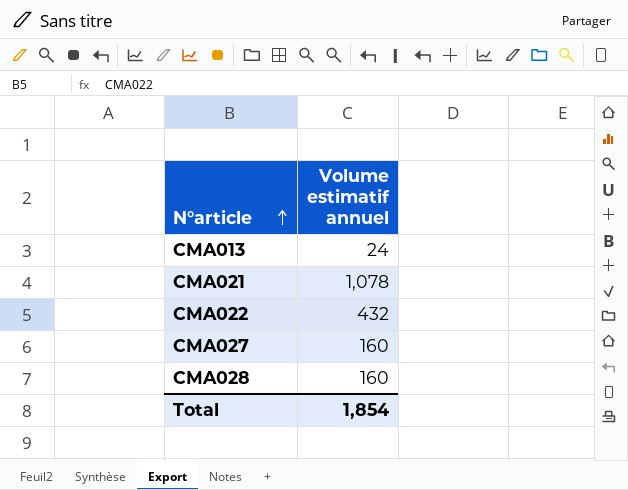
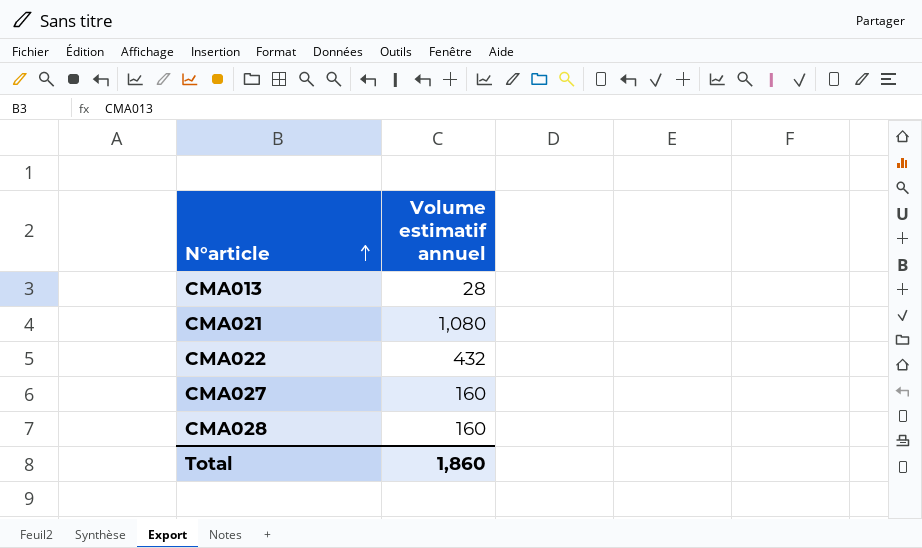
CMA013 | Volume estimatif annuel: 24 -> 28
CMA021 | Volume estimatif annuel: 1,078 -> 1,080
Total | Volume estimatif annuel: 1,854 -> 1,860

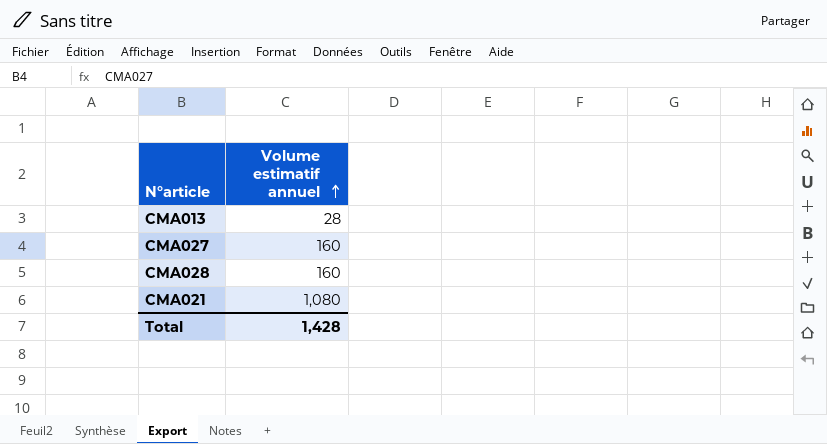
row order: N°article ascending -> Volume estimatif annuel ascending
row CMA022: 432 -> none
Total | Volume estimatif annuel: 1,860 -> 1,428

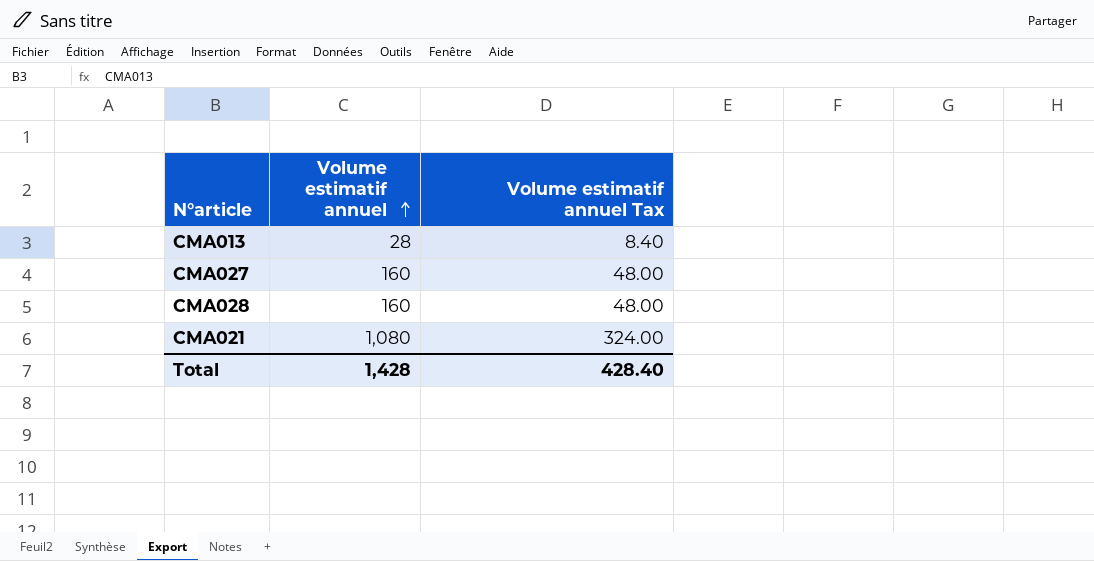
column Volume estimatif annuel Tax | formula: none -> [Volume estimatif annuel] * 0.3

